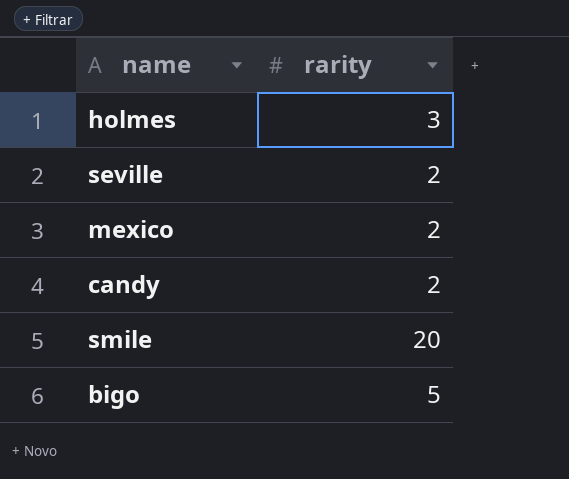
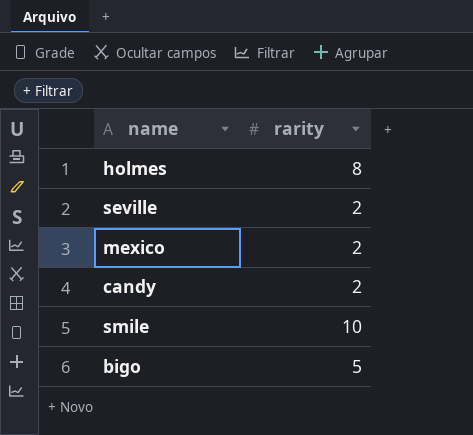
holmes | rarity: 3 -> 8
smile | rarity: 20 -> 10

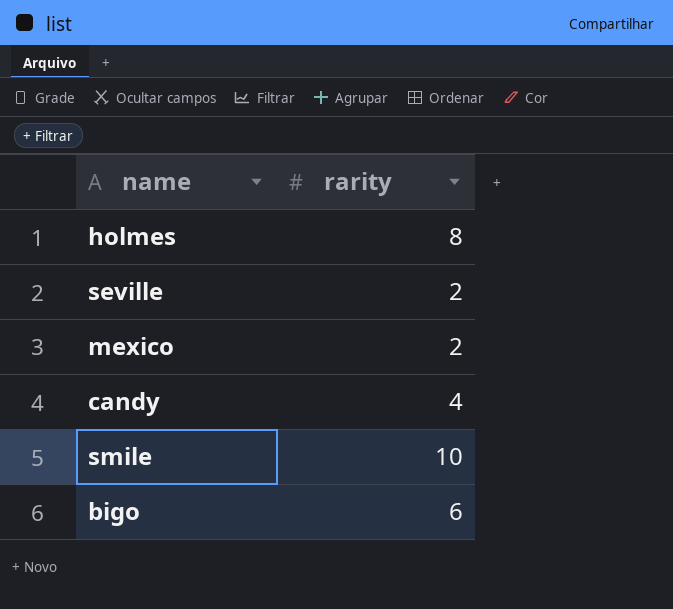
candy | rarity: 2 -> 4
bigo | rarity: 5 -> 6

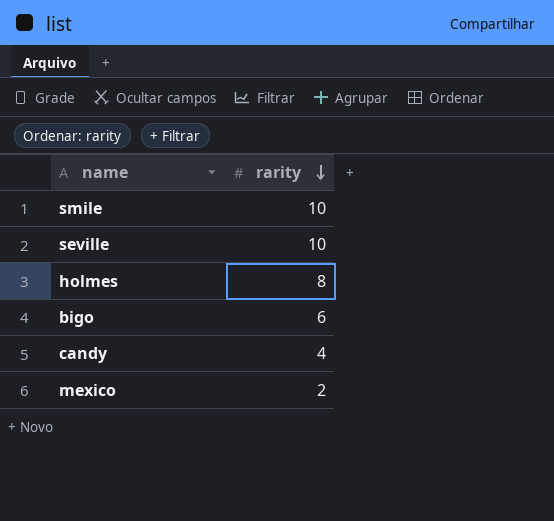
row order: none -> rarity descending
seville | rarity: 2 -> 10

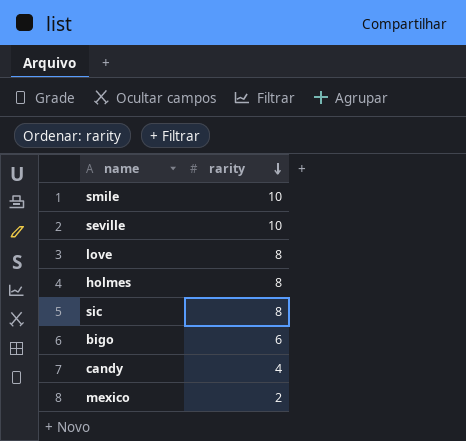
row love: none -> 8
row sic: none -> 8

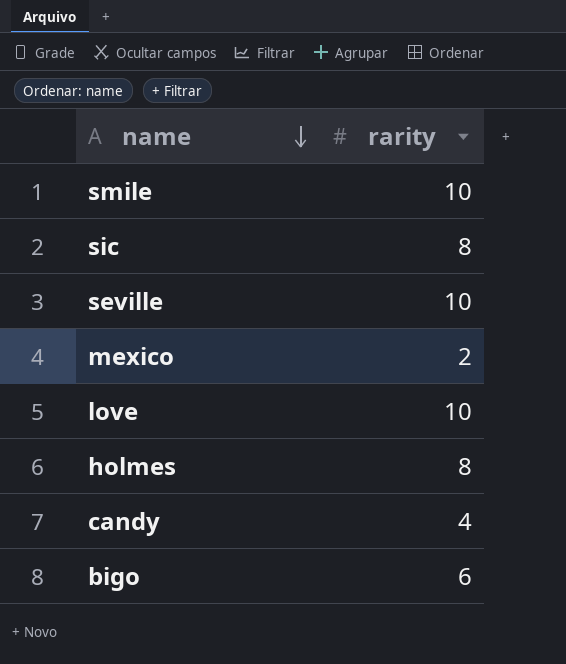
row order: rarity descending -> name descending
love | rarity: 8 -> 10

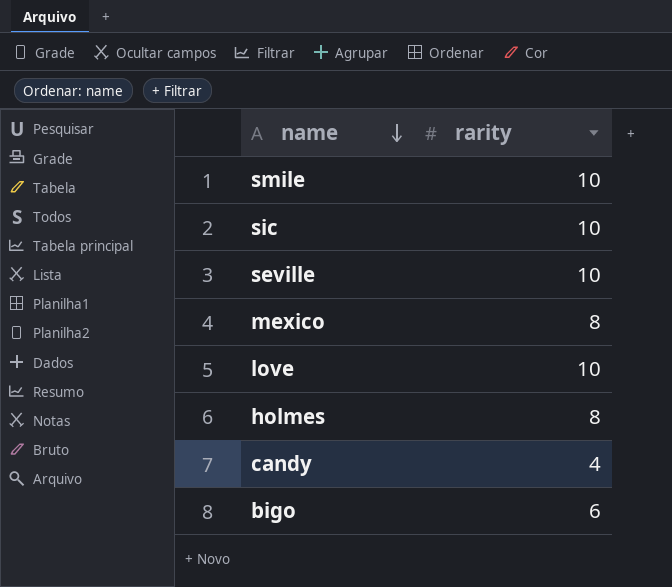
sic | rarity: 8 -> 10
mexico | rarity: 2 -> 8

